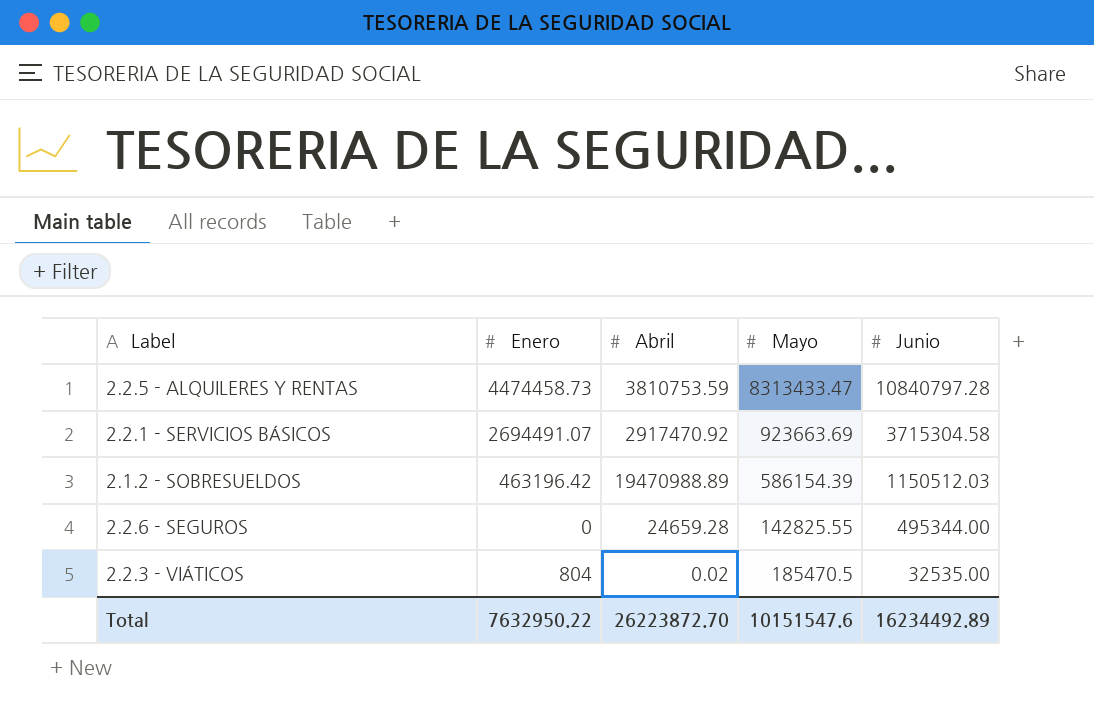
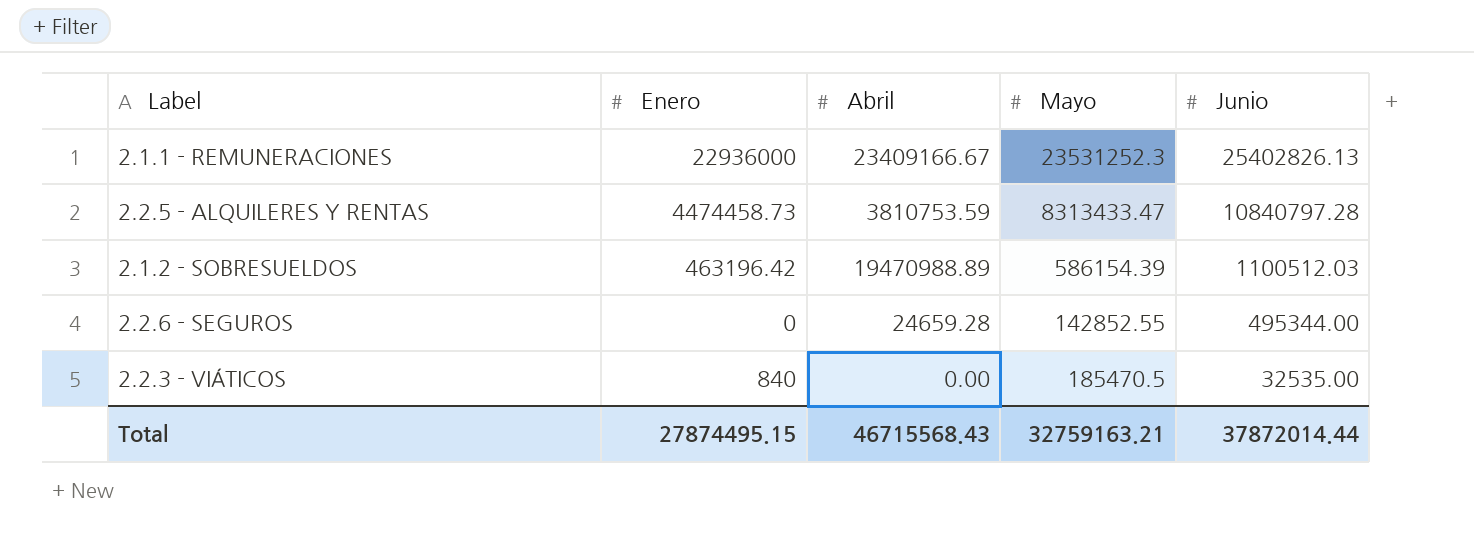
row 2.2.1 - SERVICIOS BÁSICOS: 2694491.07 | 2917470.92 | 923663.69 | 3715304.58 -> none
row 2.1.1 - REMUNERACIONES: none -> 22936000 | 23409166.67 | 23531252.3 | 25402826.13
2.1.2 - SOBRESUELDOS | Junio: 1150512.03 -> 1100512.03
2.2.6 - SEGUROS | Mayo: 142825.55 -> 142852.55
2.2.3 - VIÁTICOS | Enero: 804 -> 840
2.2.3 - VIÁTICOS | Abril: 0.02 -> 0.00
Total | Enero: 7632950.22 -> 27874495.15
Total | Abril: 26223872.70 -> 46715568.43
Total | Mayo: 10151547.6 -> 32759163.21
Total | Junio: 16234492.89 -> 37872014.44

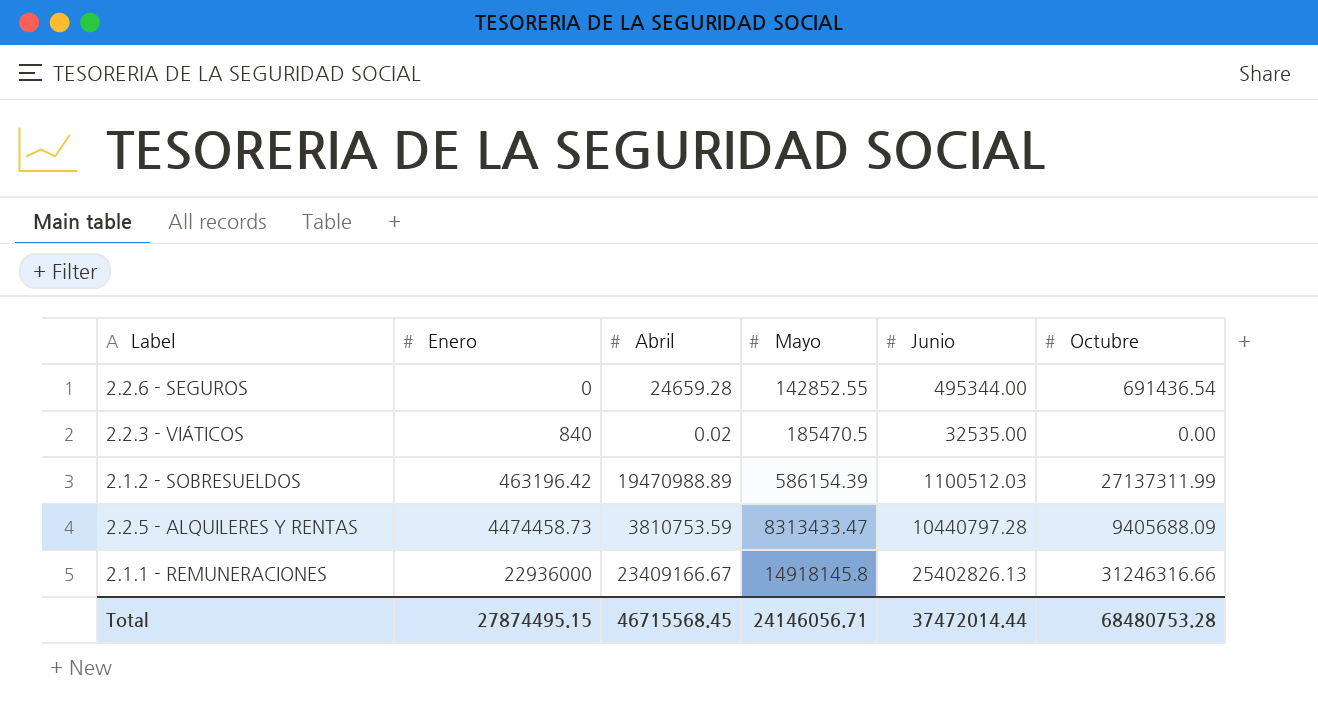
row order: Junio descending -> Enero ascending
column Octubre | position: none -> 6
2.2.3 - VIÁTICOS | Abril: 0.00 -> 0.02
2.2.5 - ALQUILERES Y RENTAS | Junio: 10840797.28 -> 10440797.28
2.1.1 - REMUNERACIONES | Mayo: 23531252.3 -> 14918145.8
Total | Abril: 46715568.43 -> 46715568.45
Total | Mayo: 32759163.21 -> 24146056.71
Total | Junio: 37872014.44 -> 37472014.44

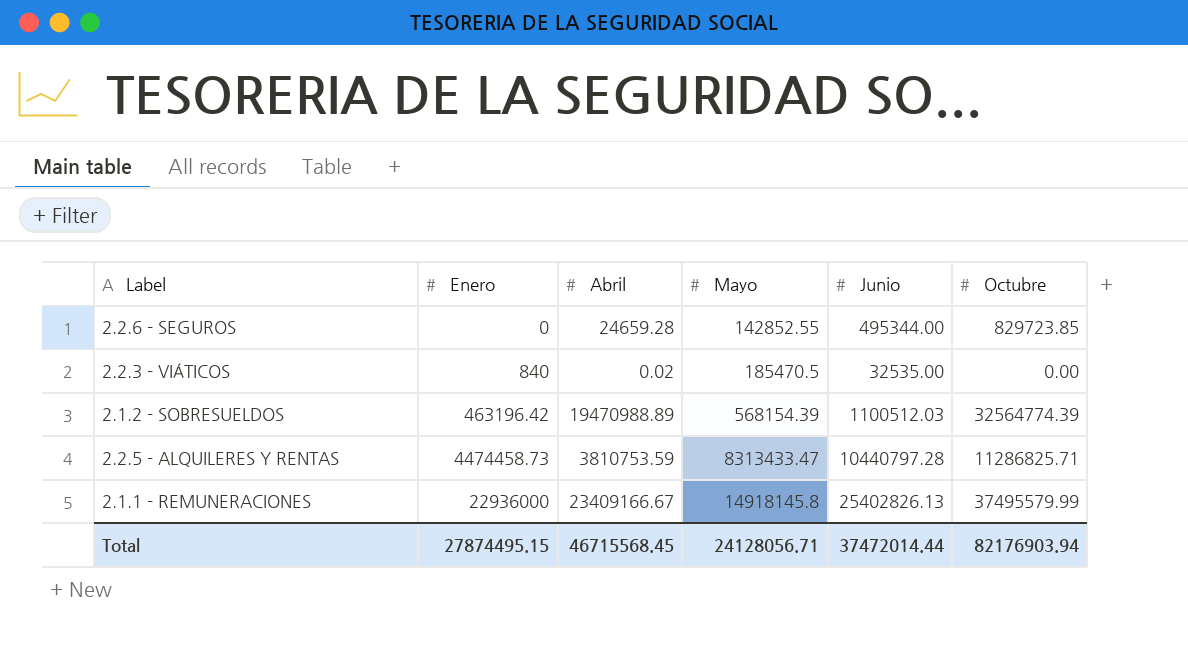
2.2.6 - SEGUROS | Octubre: 691436.54 -> 829723.85
2.1.2 - SOBRESUELDOS | Mayo: 586154.39 -> 568154.39
2.1.2 - SOBRESUELDOS | Octubre: 27137311.99 -> 32564774.39
2.2.5 - ALQUILERES Y RENTAS | Octubre: 9405688.09 -> 11286825.71
2.1.1 - REMUNERACIONES | Octubre: 31246316.66 -> 37495579.99
Total | Mayo: 24146056.71 -> 24128056.71
Total | Octubre: 68480753.28 -> 82176903.94

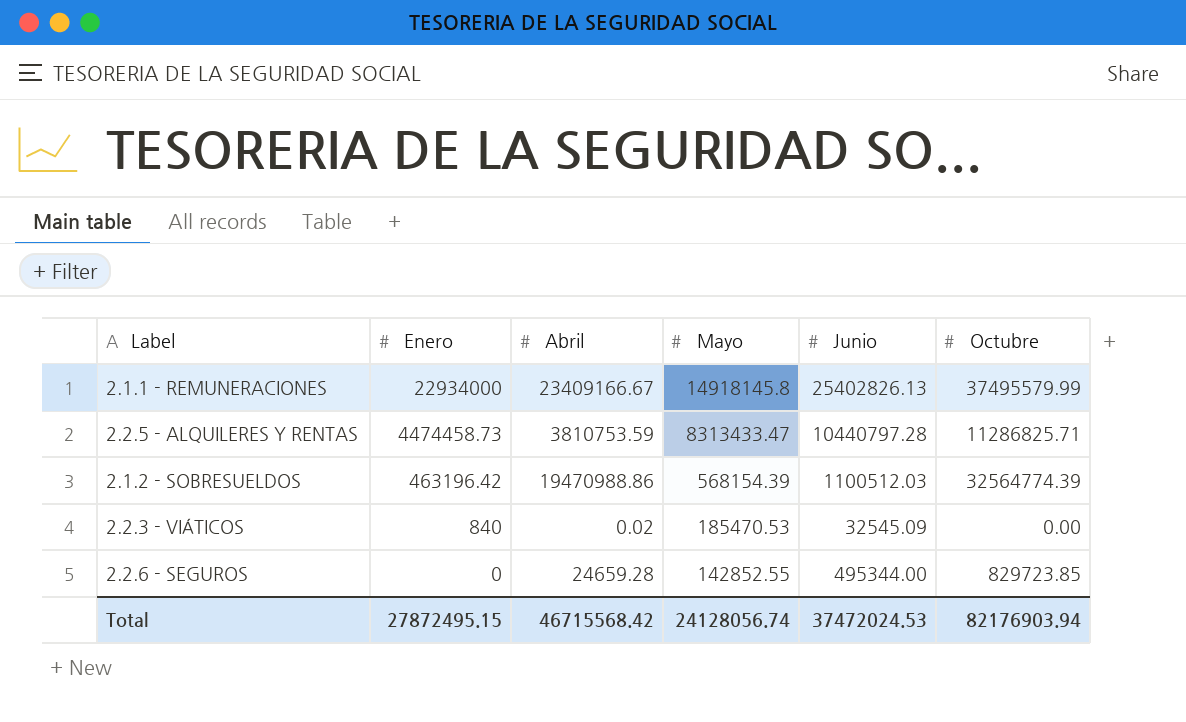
row order: Enero ascending -> Enero descending
2.1.1 - REMUNERACIONES | Enero: 22936000 -> 22934000
2.1.2 - SOBRESUELDOS | Abril: 19470988.89 -> 19470988.86
2.2.3 - VIÁTICOS | Mayo: 185470.5 -> 185470.53
2.2.3 - VIÁTICOS | Junio: 32535.00 -> 32545.09
Total | Enero: 27874495.15 -> 27872495.15
Total | Abril: 46715568.45 -> 46715568.42
Total | Mayo: 24128056.71 -> 24128056.74
Total | Junio: 37472014.44 -> 37472024.53

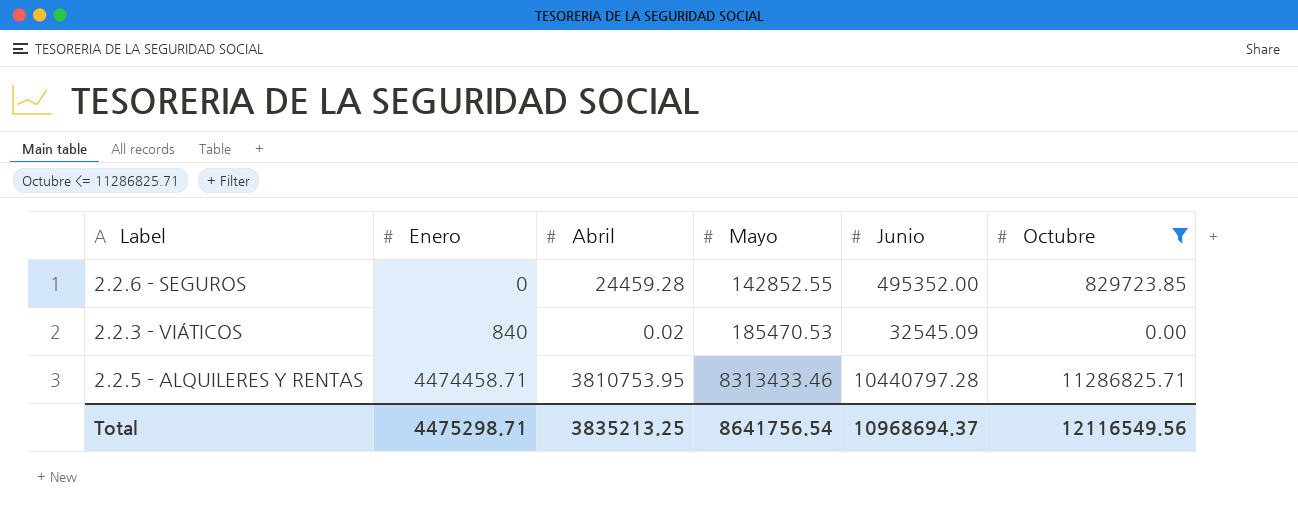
filter: none -> Octubre <= 11286825.71
row order: Enero descending -> Enero ascending
2.2.6 - SEGUROS | Abril: 24659.28 -> 24459.28
2.2.6 - SEGUROS | Junio: 495344.00 -> 495352.00
2.2.5 - ALQUILERES Y RENTAS | Enero: 4474458.73 -> 4474458.71
2.2.5 - ALQUILERES Y RENTAS | Abril: 3810753.59 -> 3810753.95
2.2.5 - ALQUILERES Y RENTAS | Mayo: 8313433.47 -> 8313433.46
Total | Enero: 27872495.15 -> 4475298.71
Total | Abril: 46715568.42 -> 3835213.25
Total | Mayo: 24128056.74 -> 8641756.54
Total | Junio: 37472024.53 -> 10968694.37
Total | Octubre: 82176903.94 -> 12116549.56

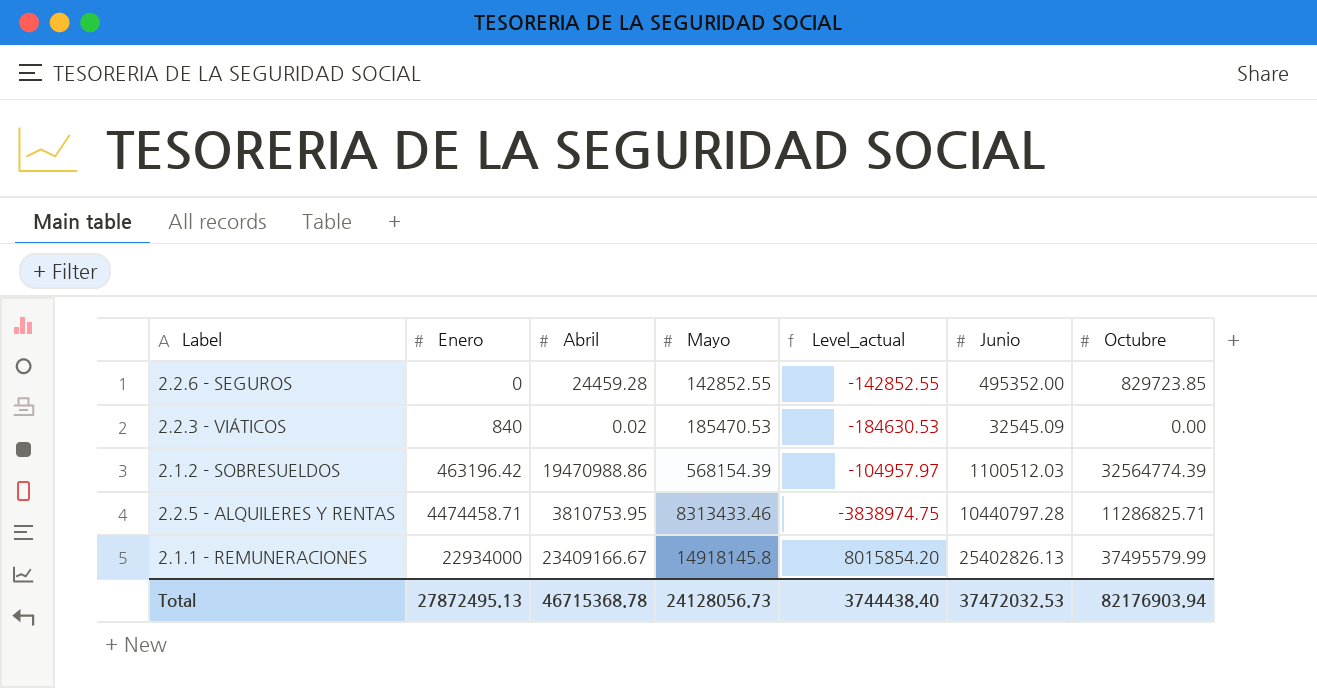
filter: Octubre <= 11286825.71 -> none
column Level_actual | formula: none -> [Enero] - [Mayo]
Total | Enero: 4475298.71 -> 27872495.13
Total | Abril: 3835213.25 -> 46715368.78
Total | Mayo: 8641756.54 -> 24128056.73
Total | Junio: 10968694.37 -> 37472032.53
Total | Octubre: 12116549.56 -> 82176903.94

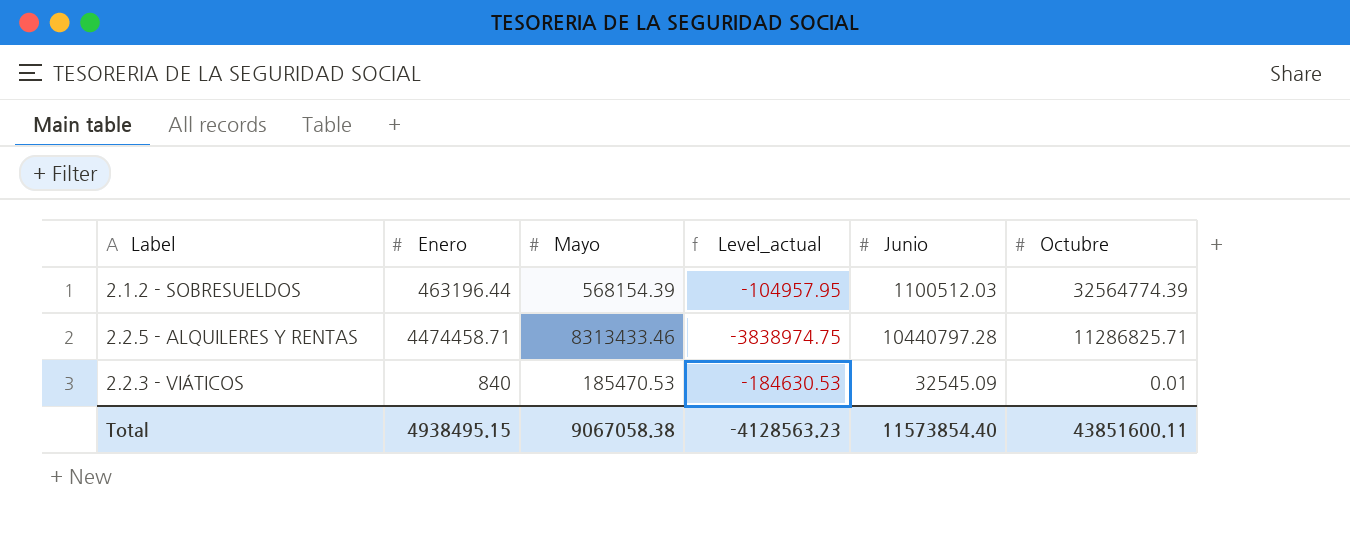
row order: Enero ascending -> Octubre descending
column Abril | position: 3 -> none
row 2.2.6 - SEGUROS: 0 | 24459.28 | 142852.55 | -142852.55 | 495352.00 | 829723.85 -> none
row 2.1.1 - REMUNERACIONES: 22934000 | 23409166.67 | 14918145.8 | 8015854.20 | 25402826.13 | 37495579.99 -> none
2.1.2 - SOBRESUELDOS | Enero: 463196.42 -> 463196.44
2.1.2 - SOBRESUELDOS | Level_actual: -104957.97 -> -104957.95
2.2.3 - VIÁTICOS | Octubre: 0.00 -> 0.01
Total | Enero: 27872495.13 -> 4938495.15
Total | Mayo: 24128056.73 -> 9067058.38
Total | Level_actual: 3744438.40 -> -4128563.23
Total | Junio: 37472032.53 -> 11573854.40
Total | Octubre: 82176903.94 -> 43851600.11

